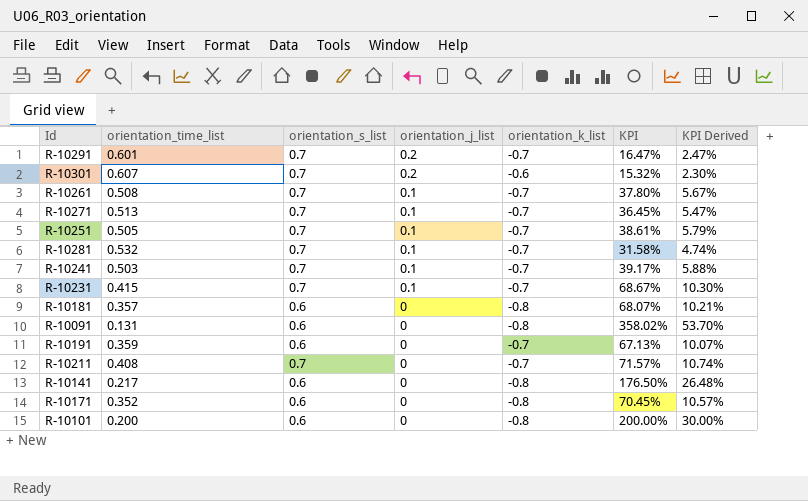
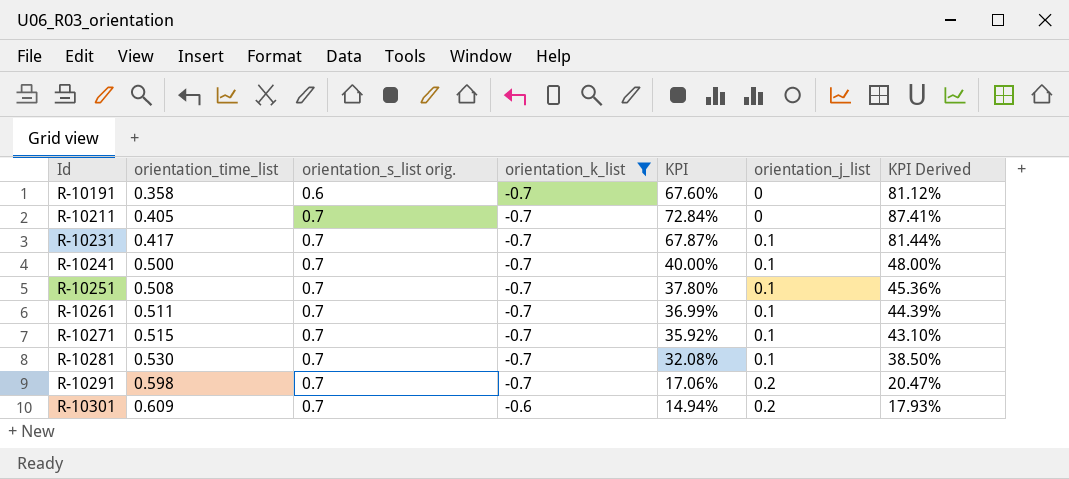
filter: none -> orientation_k_list != -0.8
row order: orientation_j_list descending -> Id ascending
column name: orientation_s_list -> orientation_s_list orig.
column orientation_j_list | position: 4 -> 6
column KPI Derived | formula: [KPI] * 0.15 -> [KPI] * 1.2
R-10191 | orientation_time_list: 0.359 -> 0.358
R-10191 | KPI: 67.13% -> 67.60%
R-10211 | orientation_time_list: 0.408 -> 0.405
R-10211 | KPI: 71.57% -> 72.84%
R-10231 | orientation_time_list: 0.415 -> 0.417
R-10231 | KPI: 68.67% -> 67.87%
R-10241 | orientation_time_list: 0.503 -> 0.500
R-10241 | KPI: 39.17% -> 40.00%
R-10251 | orientation_time_list: 0.505 -> 0.508
R-10251 | KPI: 38.61% -> 37.80%
R-10261 | orientation_time_list: 0.508 -> 0.511
R-10261 | KPI: 37.80% -> 36.99%
R-10271 | orientation_time_list: 0.513 -> 0.515
R-10271 | KPI: 36.45% -> 35.92%
R-10281 | orientation_time_list: 0.532 -> 0.530
R-10281 | KPI: 31.58% -> 32.08%
R-10291 | orientation_time_list: 0.601 -> 0.598
R-10291 | KPI: 16.47% -> 17.06%
R-10301 | orientation_time_list: 0.607 -> 0.609
R-10301 | KPI: 15.32% -> 14.94%

